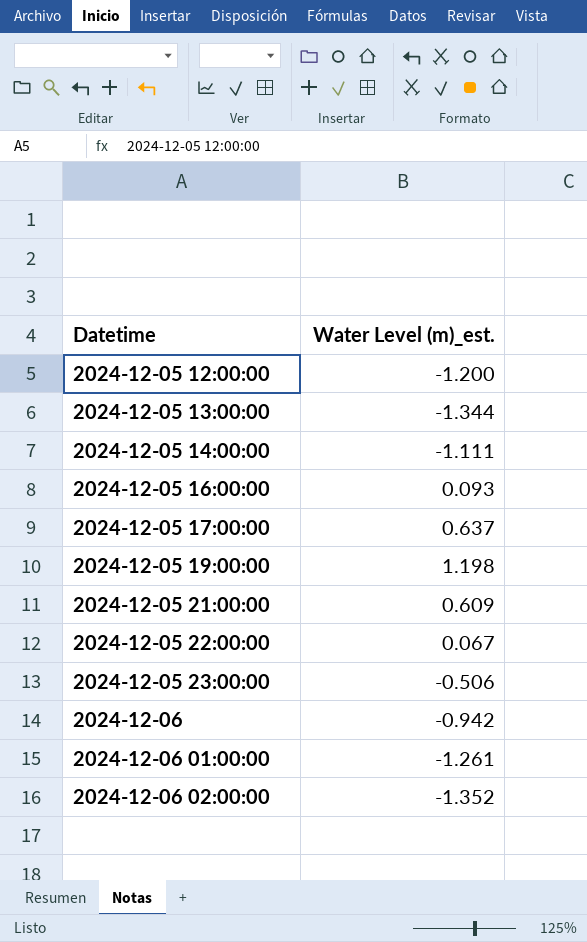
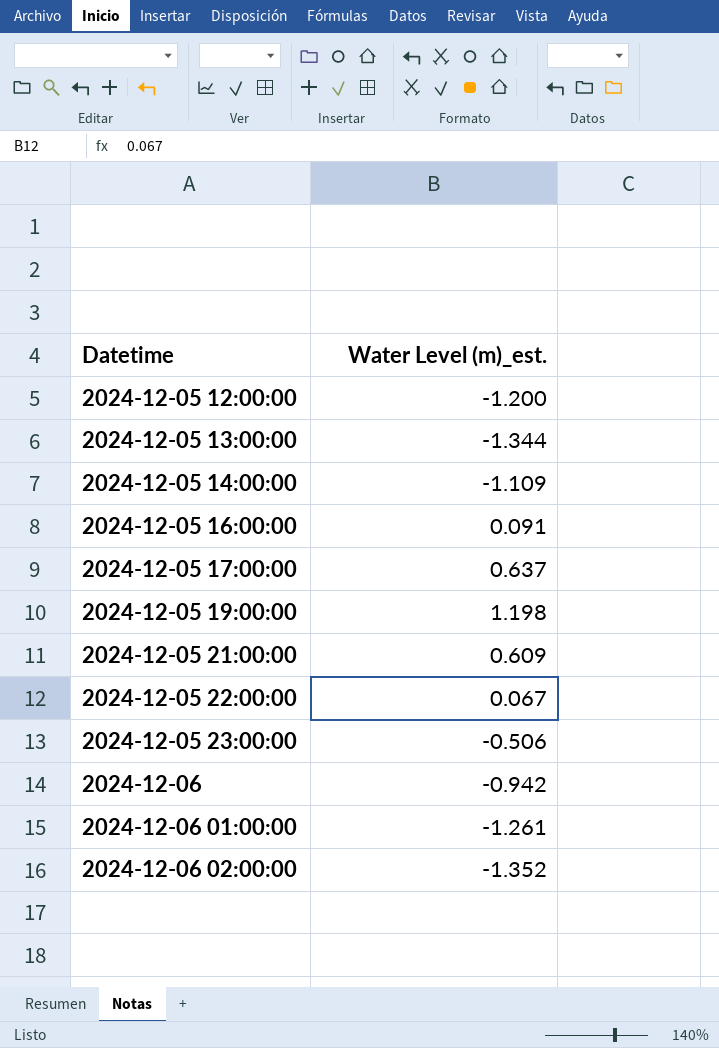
2024-12-05 14:00:00 | Water Level (m)_est.: -1.111 -> -1.109
2024-12-05 16:00:00 | Water Level (m)_est.: 0.093 -> 0.091

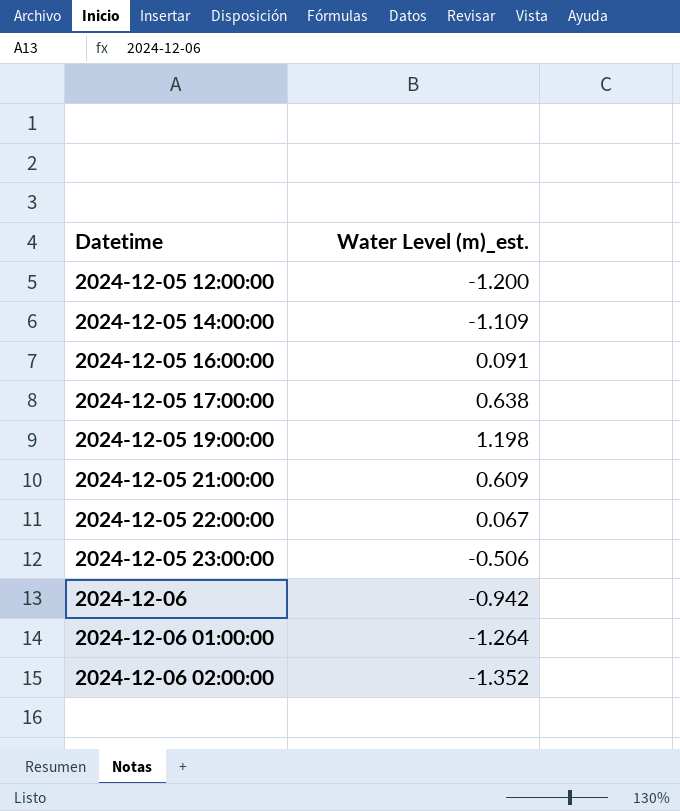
row 2024-12-05 13:00:00: -1.344 -> none
2024-12-05 17:00:00 | Water Level (m)_est.: 0.637 -> 0.638
2024-12-06 01:00:00 | Water Level (m)_est.: -1.261 -> -1.264

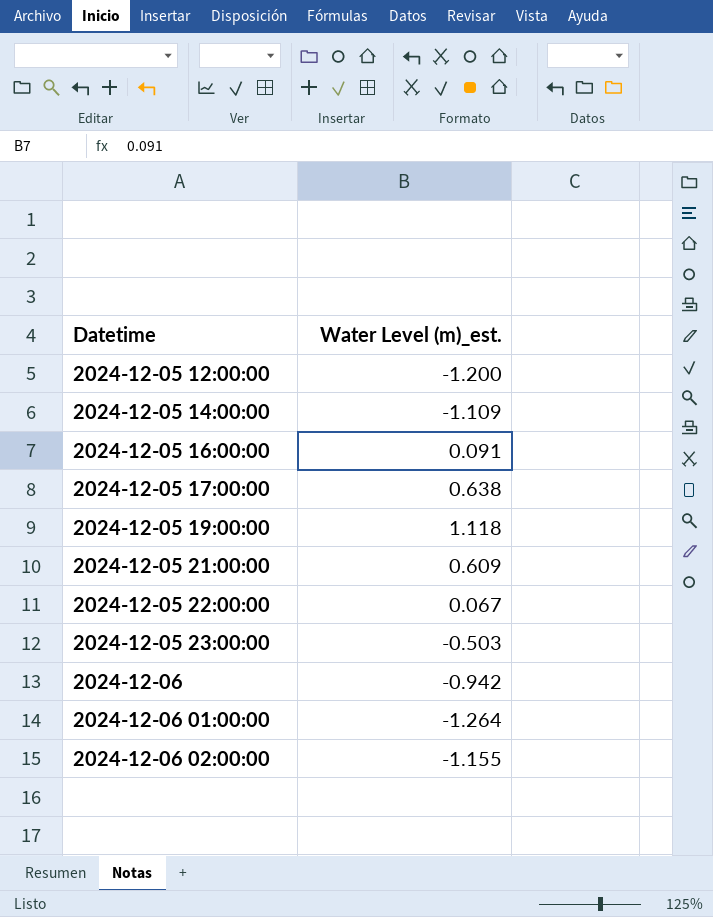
2024-12-05 19:00:00 | Water Level (m)_est.: 1.198 -> 1.118
2024-12-05 23:00:00 | Water Level (m)_est.: -0.506 -> -0.503
2024-12-06 02:00:00 | Water Level (m)_est.: -1.352 -> -1.155

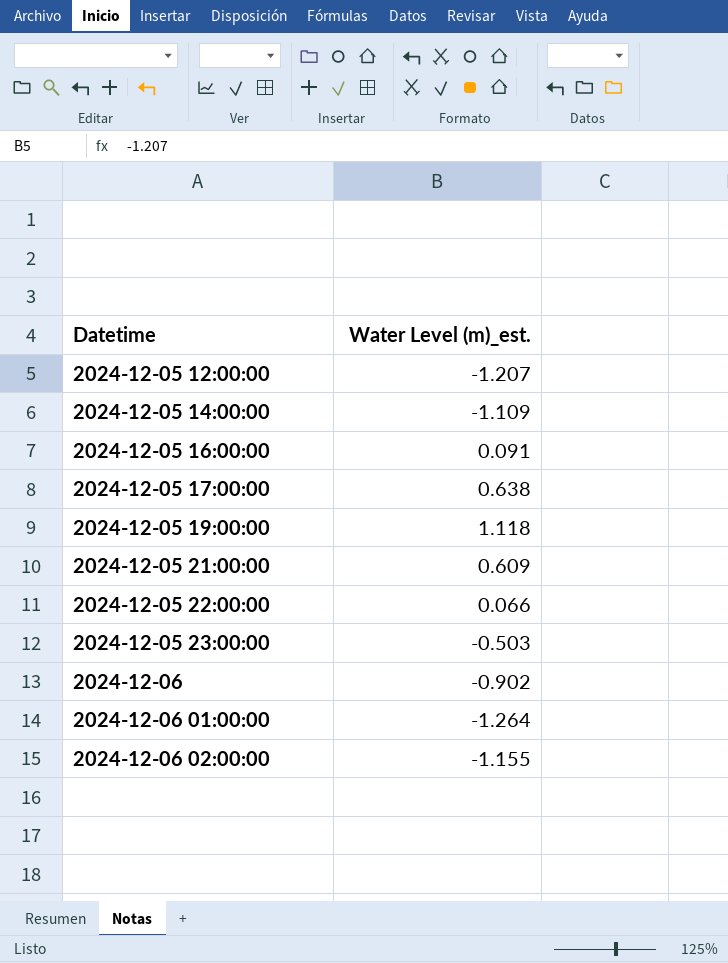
2024-12-05 12:00:00 | Water Level (m)_est.: -1.200 -> -1.207
2024-12-05 22:00:00 | Water Level (m)_est.: 0.067 -> 0.066
2024-12-06 | Water Level (m)_est.: -0.942 -> -0.902

